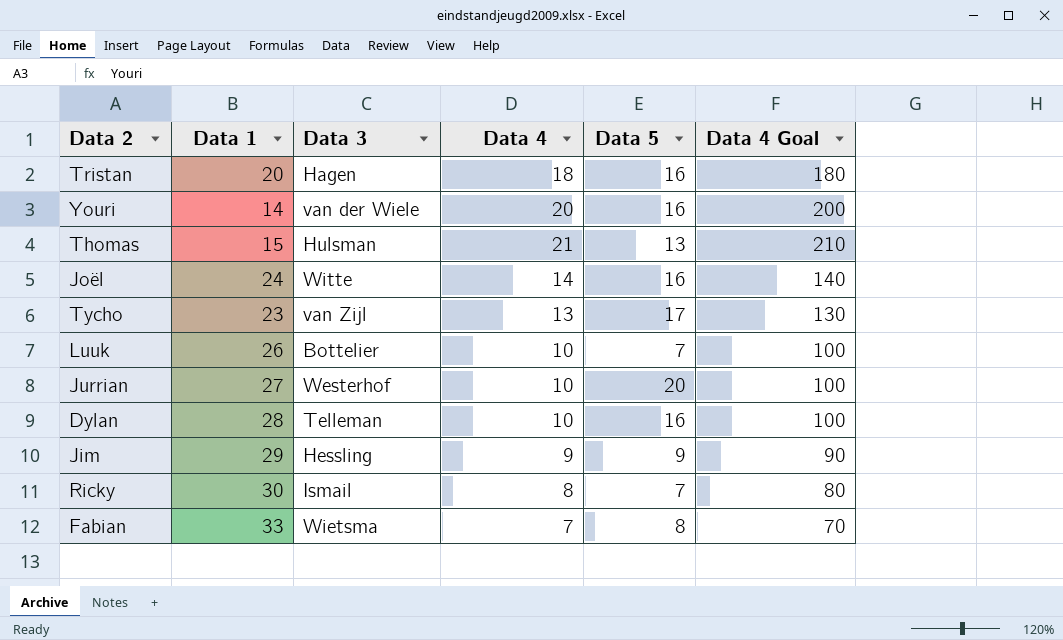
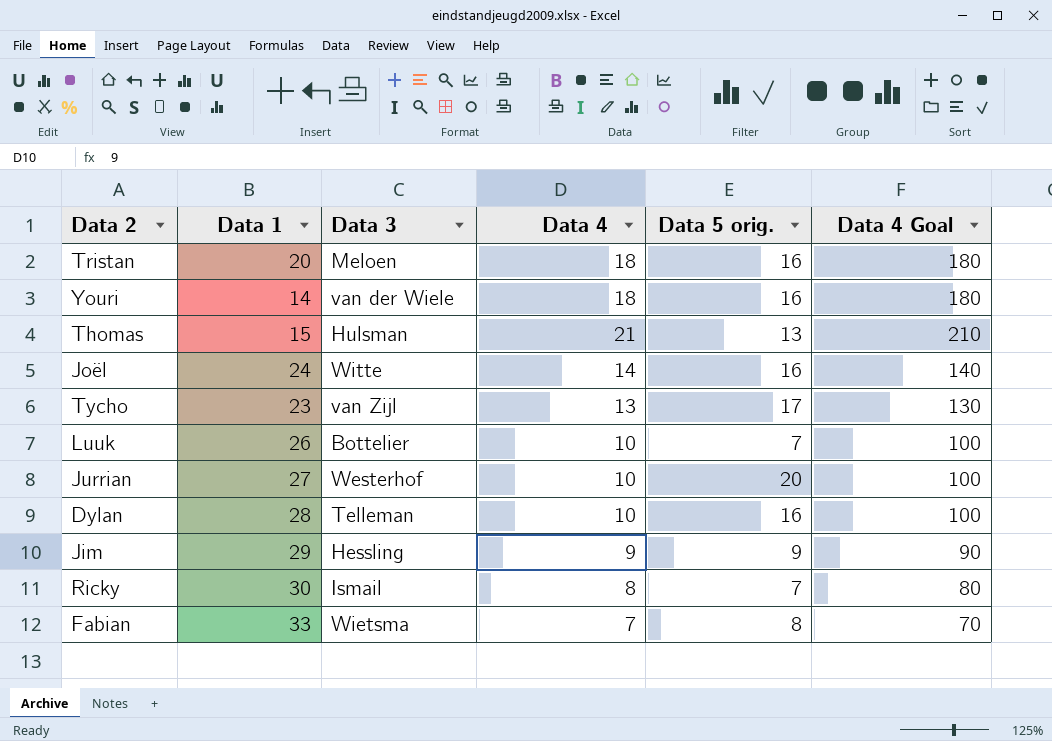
column name: Data 5 -> Data 5 orig.
Tristan | Data 3: Hagen -> Meloen
Youri | Data 4: 20 -> 18
Youri | Data 4 Goal: 200 -> 180

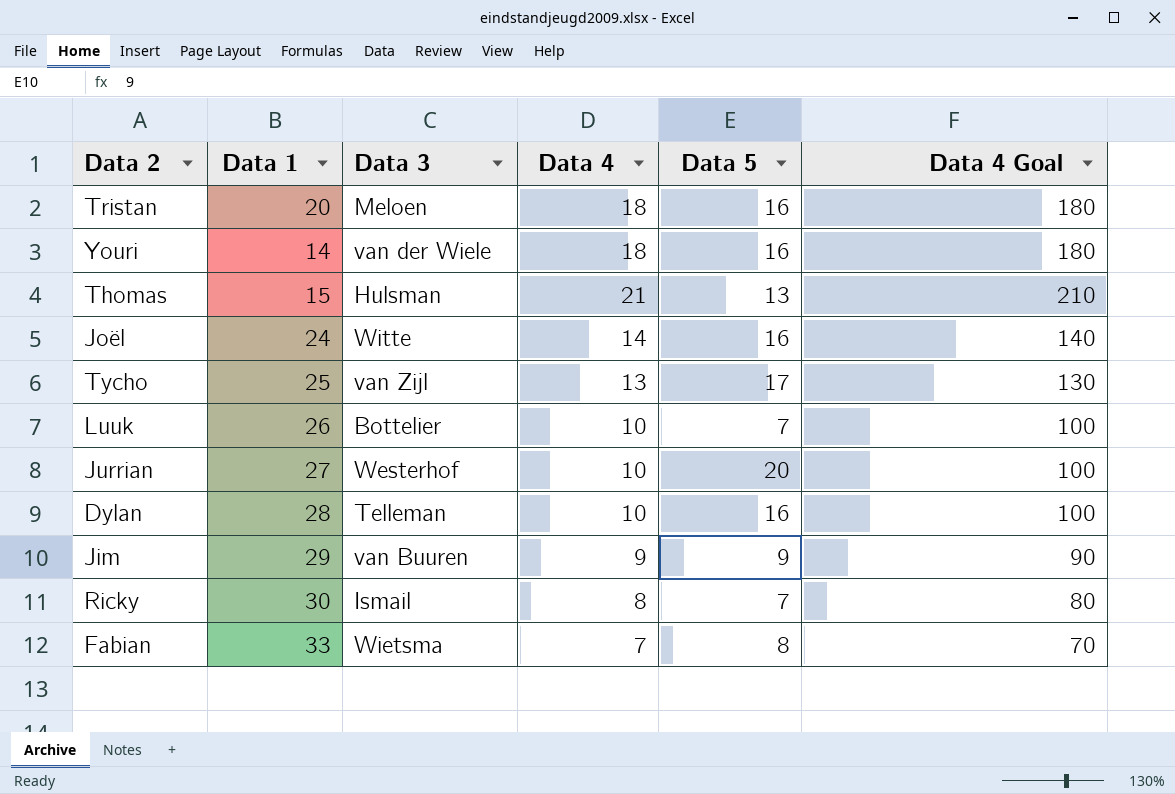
column name: Data 5 orig. -> Data 5
Tycho | Data 1: 23 -> 25
Jim | Data 3: Hessling -> van Buuren

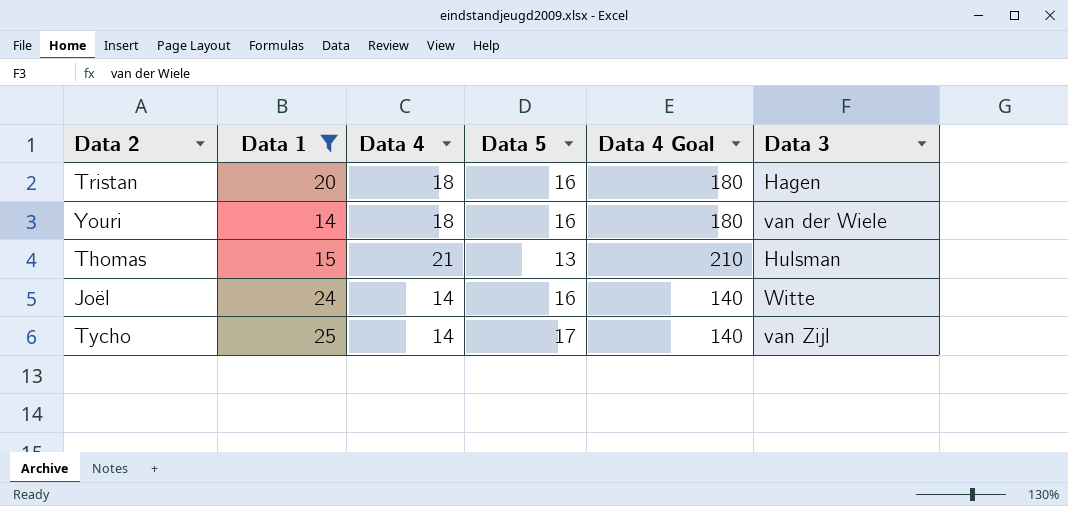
filter: none -> Data 1 <= 25
column Data 3 | position: 3 -> 6
Tristan | Data 3: Meloen -> Hagen
Tycho | Data 4: 13 -> 14
Tycho | Data 4 Goal: 130 -> 140

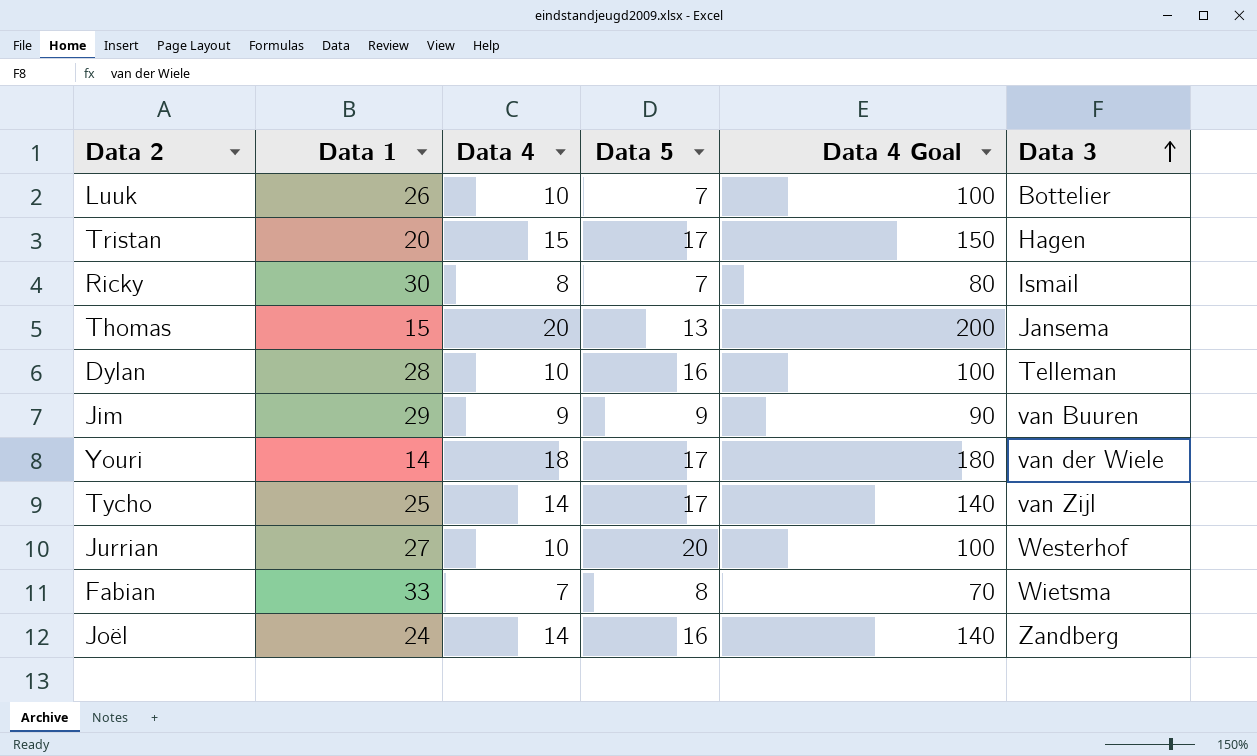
filter: Data 1 <= 25 -> none
row order: none -> Data 3 ascending
Tristan | Data 4: 18 -> 15
Tristan | Data 5: 16 -> 17
Tristan | Data 4 Goal: 180 -> 150
Thomas | Data 4: 21 -> 20
Thomas | Data 4 Goal: 210 -> 200
Thomas | Data 3: Hulsman -> Jansema
Youri | Data 5: 16 -> 17
Joël | Data 3: Witte -> Zandberg

